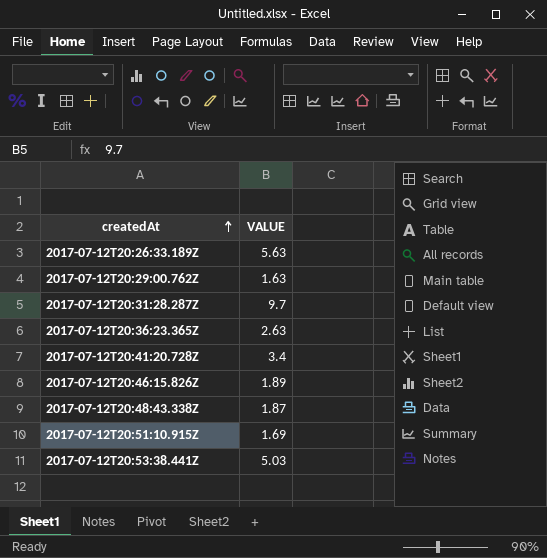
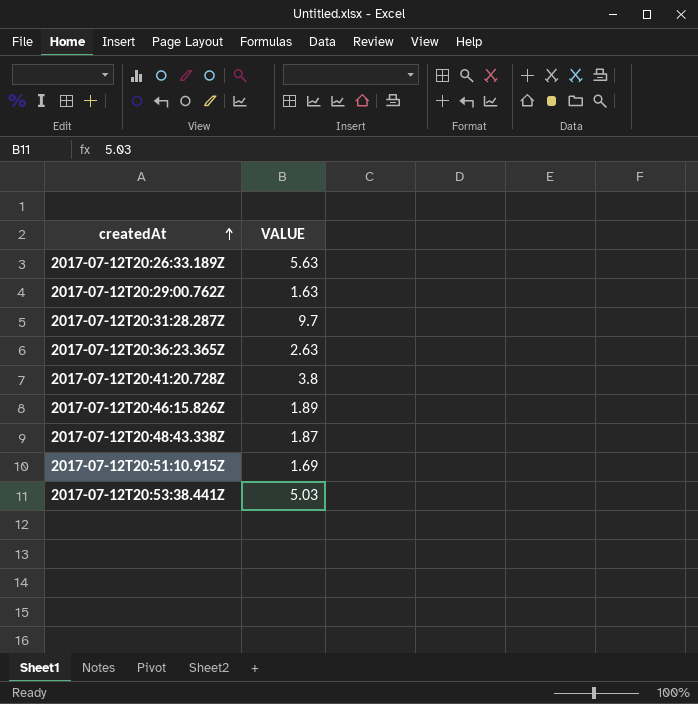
2017-07-12T20:41:20.728Z | VALUE: 3.4 -> 3.8

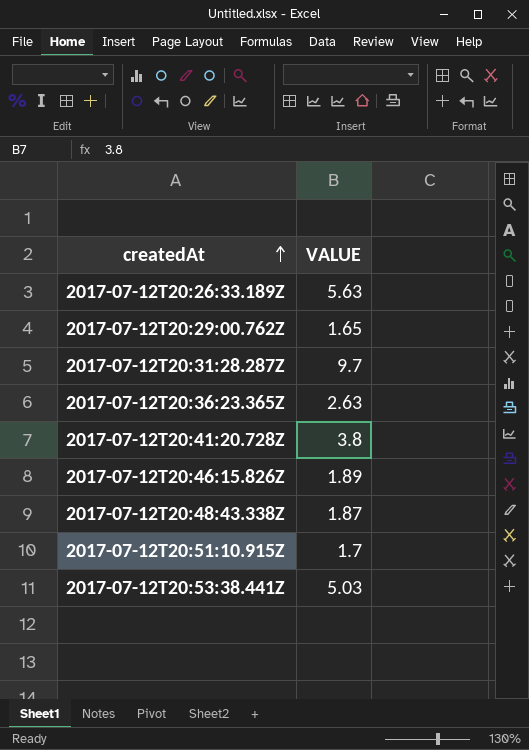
2017-07-12T20:29:00.762Z | VALUE: 1.63 -> 1.65
2017-07-12T20:51:10.915Z | VALUE: 1.69 -> 1.7

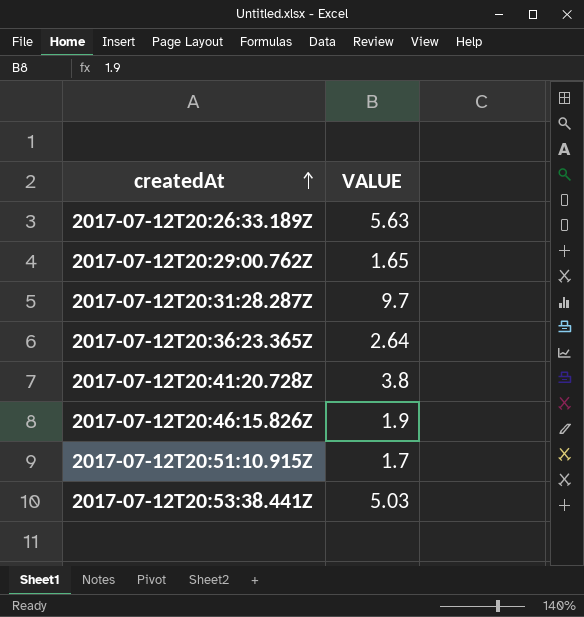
row 2017-07-12T20:48:43.338Z: 1.87 -> none
2017-07-12T20:36:23.365Z | VALUE: 2.63 -> 2.64
2017-07-12T20:46:15.826Z | VALUE: 1.89 -> 1.9

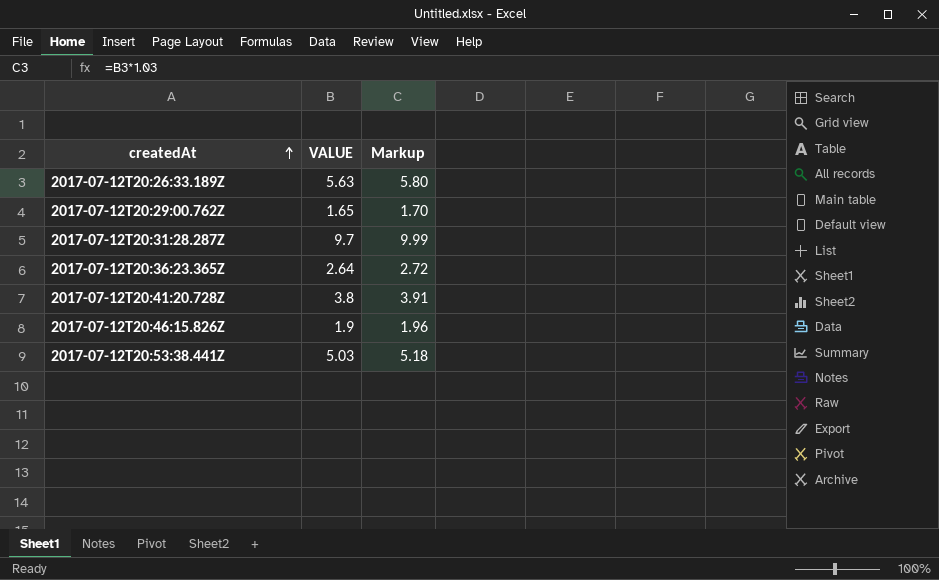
column Markup | formula: none -> [VALUE] * 1.03
row 2017-07-12T20:51:10.915Z: 1.7 -> none

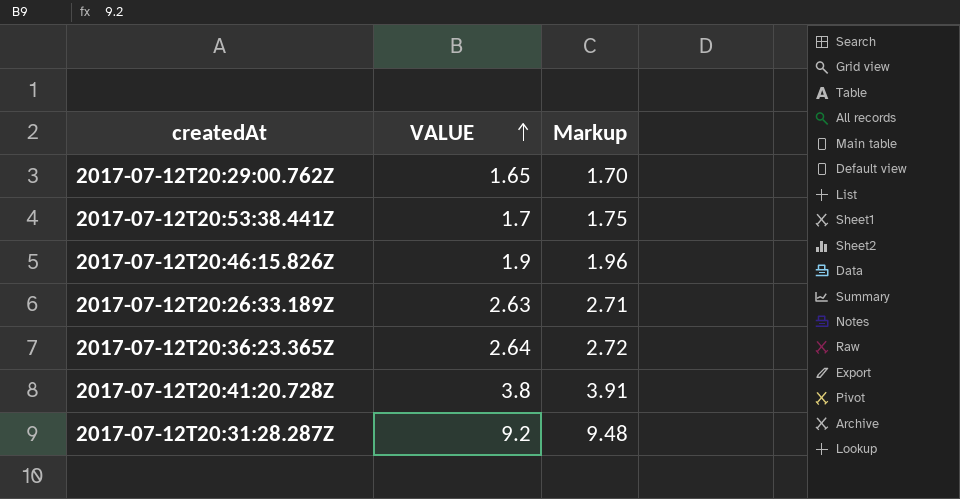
row order: createdAt ascending -> VALUE ascending
2017-07-12T20:53:38.441Z | VALUE: 5.03 -> 1.7
2017-07-12T20:53:38.441Z | Markup: 5.18 -> 1.75
2017-07-12T20:26:33.189Z | VALUE: 5.63 -> 2.63
2017-07-12T20:26:33.189Z | Markup: 5.80 -> 2.71
2017-07-12T20:31:28.287Z | VALUE: 9.7 -> 9.2
2017-07-12T20:31:28.287Z | Markup: 9.99 -> 9.48

